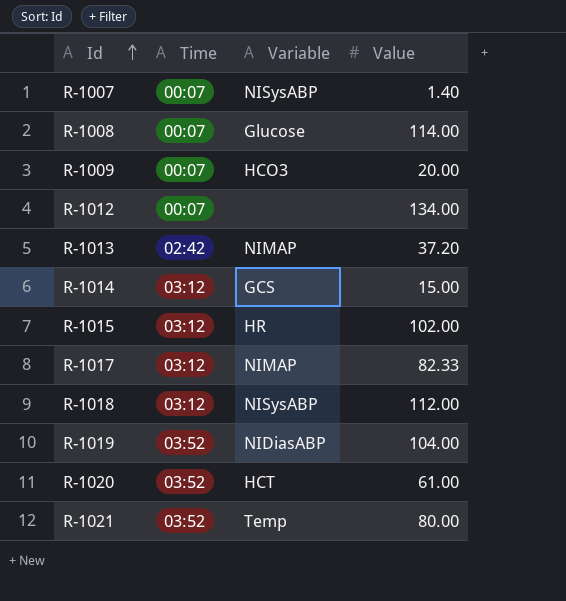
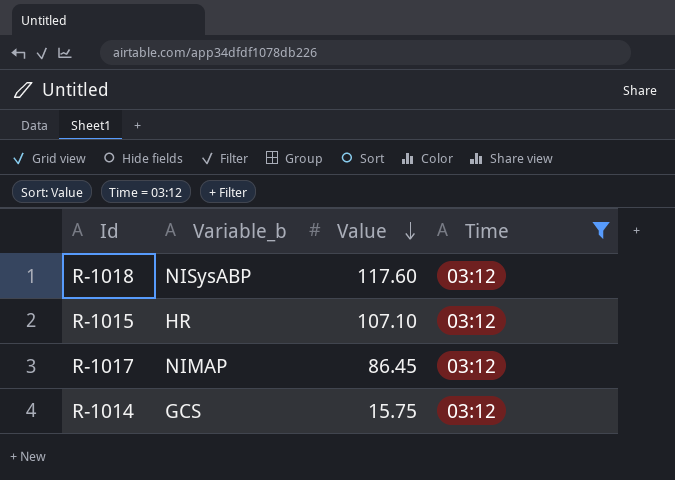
filter: none -> Time = 03:12
row order: Id ascending -> Value descending
column name: Variable -> Variable_b
column Time | position: 2 -> 4
R-1018 | Value: 112.00 -> 117.60
R-1015 | Value: 102.00 -> 107.10
R-1017 | Value: 82.33 -> 86.45
R-1014 | Value: 15.00 -> 15.75

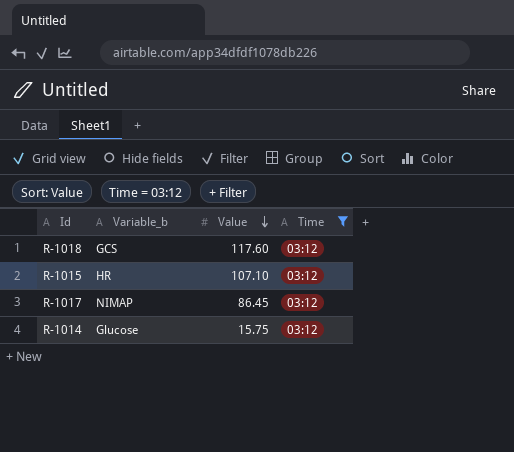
R-1018 | Variable_b: NISysABP -> GCS
R-1014 | Variable_b: GCS -> Glucose

